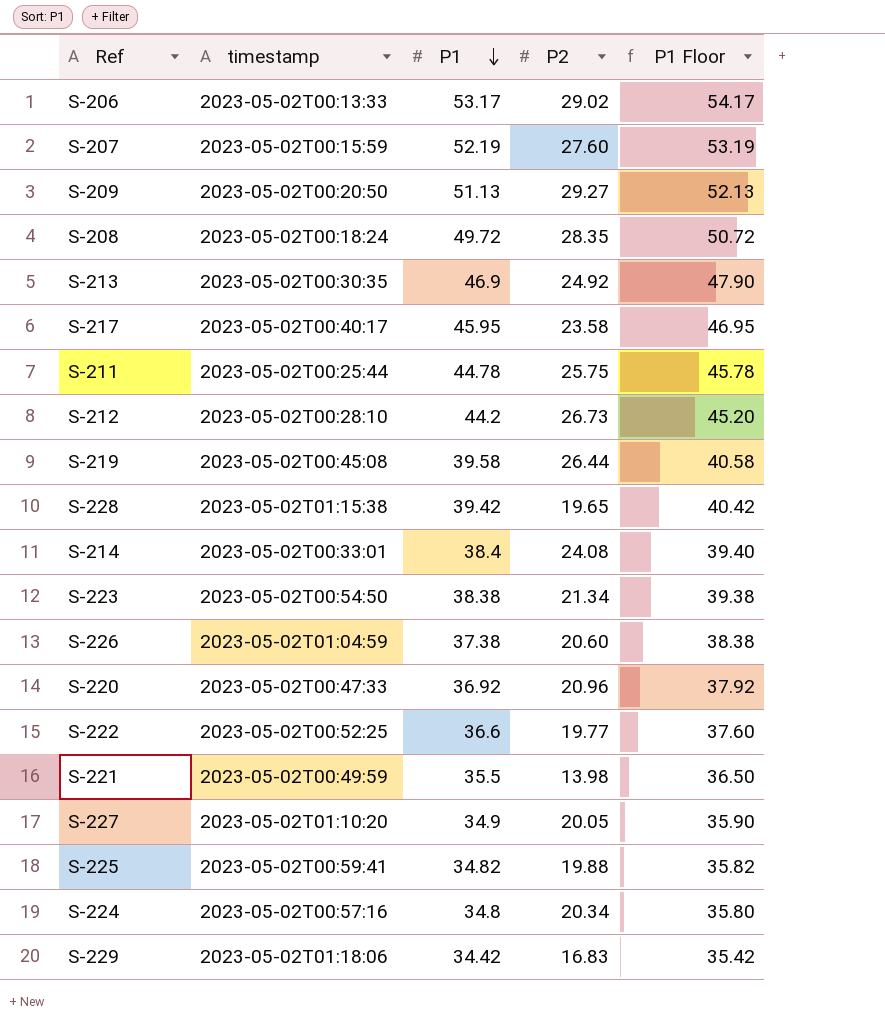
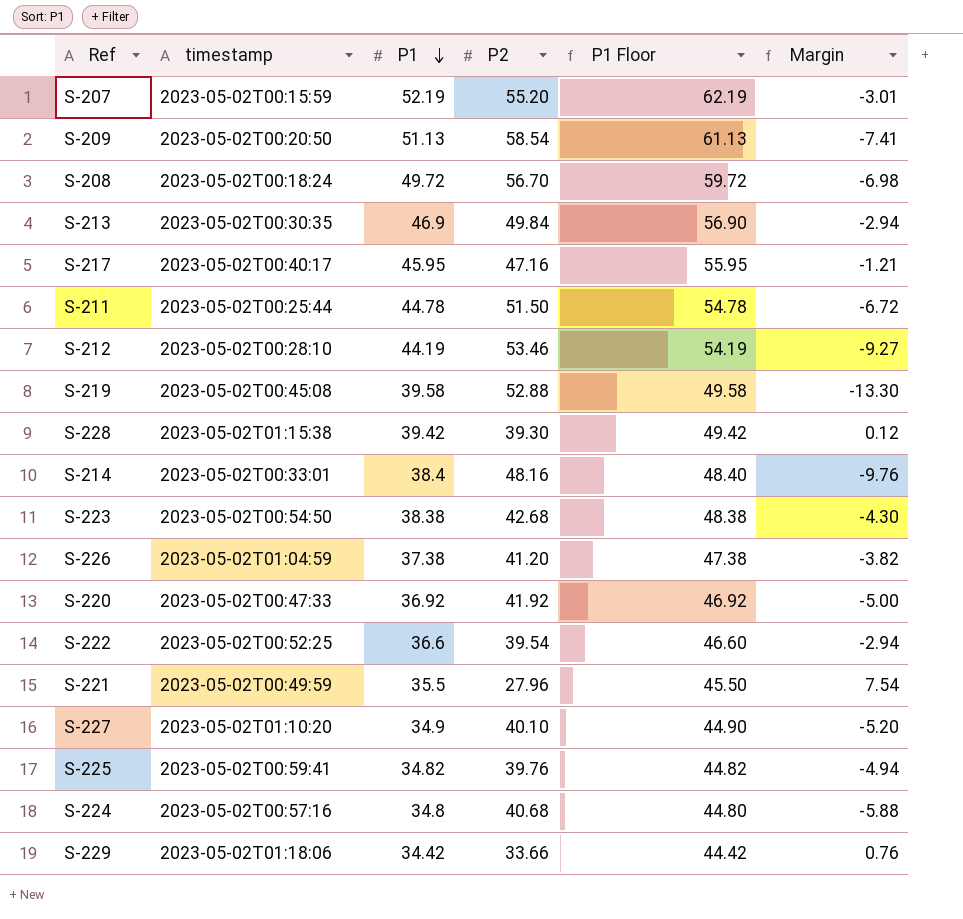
column P1 Floor | formula: [P1] + 1 -> [P1] + 10
column Margin | formula: none -> [P1] - [P2]
row S-206: 2023-05-02T00:13:33 | 53.17 | 29.02 | 54.17 -> none
S-207 | P2: 27.60 -> 55.20
S-209 | P2: 29.27 -> 58.54
S-208 | P2: 28.35 -> 56.70
S-213 | P2: 24.92 -> 49.84
S-217 | P2: 23.58 -> 47.16
S-211 | P2: 25.75 -> 51.50
S-212 | P1: 44.2 -> 44.19
S-212 | P2: 26.73 -> 53.46
S-219 | P2: 26.44 -> 52.88
S-228 | P2: 19.65 -> 39.30
S-214 | P2: 24.08 -> 48.16
S-223 | P2: 21.34 -> 42.68
S-226 | P2: 20.60 -> 41.20
S-220 | P2: 20.96 -> 41.92
S-222 | P2: 19.77 -> 39.54
S-221 | P2: 13.98 -> 27.96
S-227 | P2: 20.05 -> 40.10
S-225 | P2: 19.88 -> 39.76
S-224 | P2: 20.34 -> 40.68
S-229 | P2: 16.83 -> 33.66

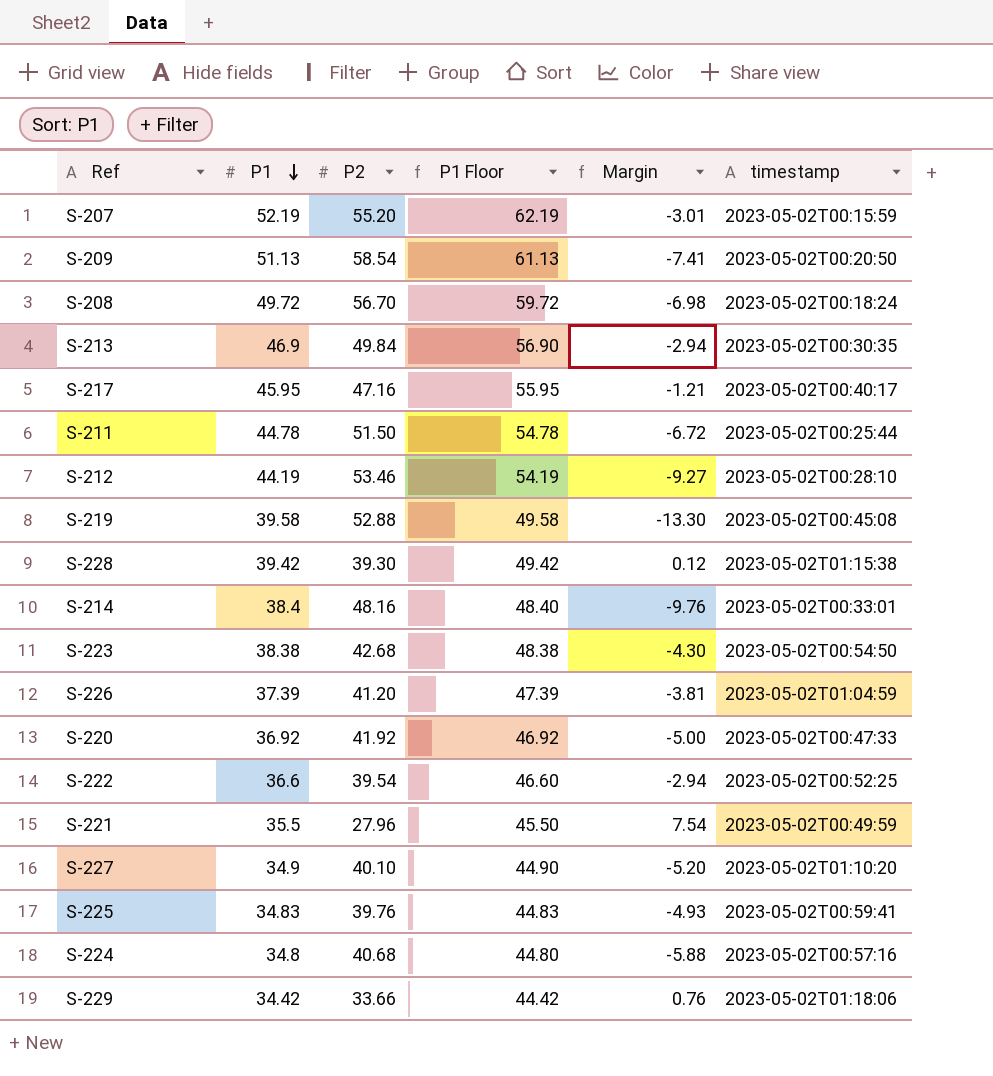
column timestamp | position: 2 -> 6
S-226 | P1: 37.38 -> 37.39
S-226 | P1 Floor: 47.38 -> 47.39
S-226 | Margin: -3.82 -> -3.81
S-225 | P1: 34.82 -> 34.83
S-225 | P1 Floor: 44.82 -> 44.83
S-225 | Margin: -4.94 -> -4.93

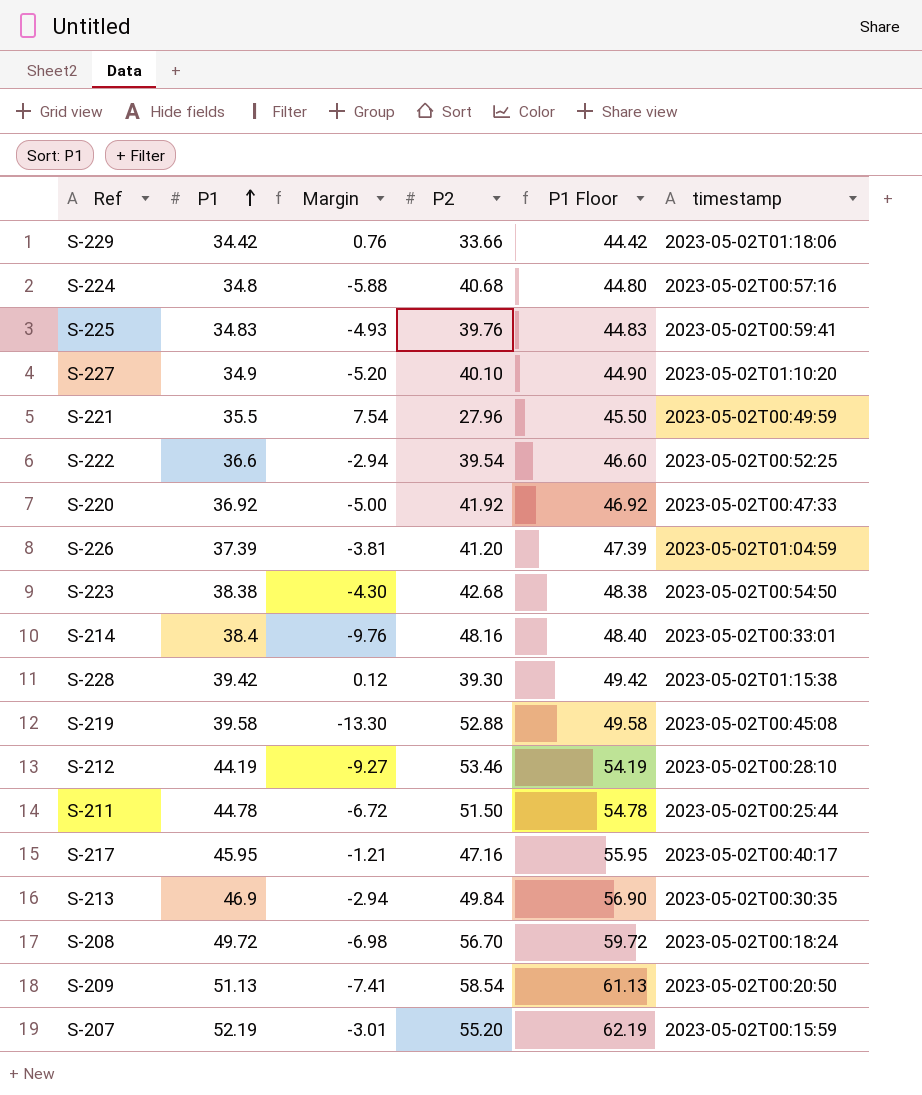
row order: P1 descending -> P1 ascending
column Margin | position: 5 -> 3

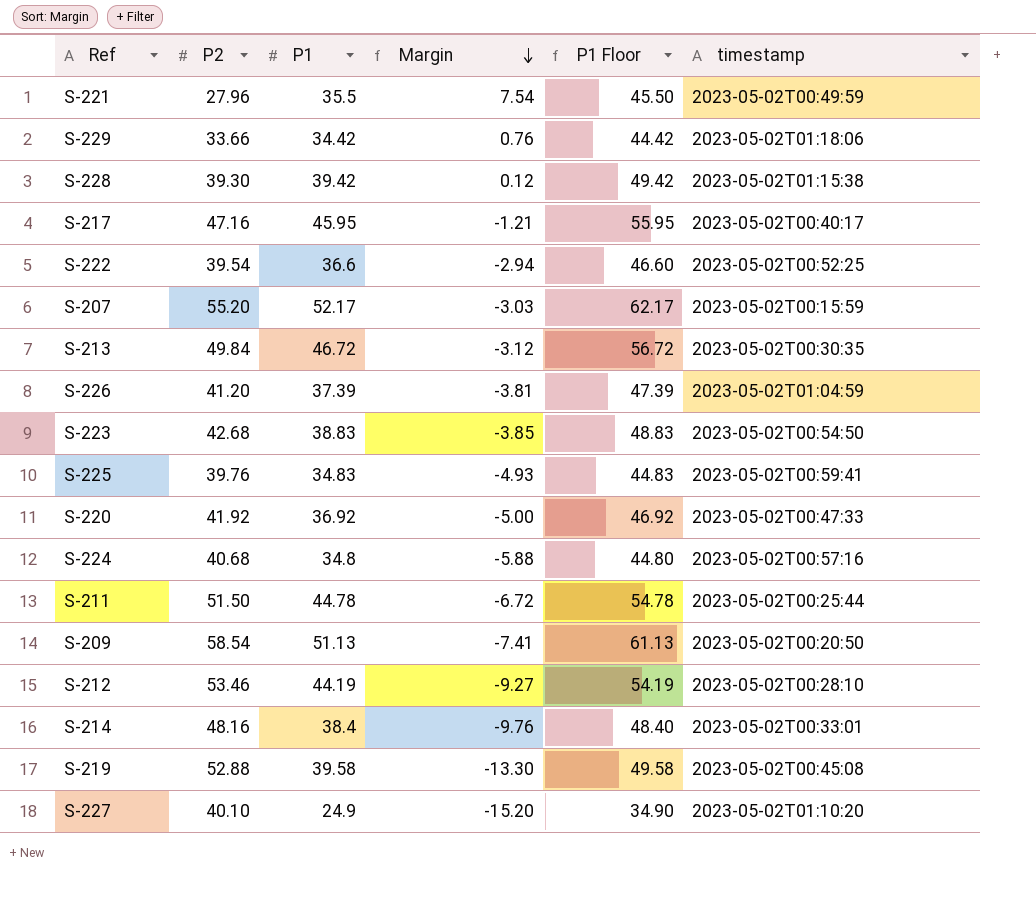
row order: P1 ascending -> Margin descending
column P2 | position: 4 -> 2
row S-208: 49.72 | -6.98 | 56.70 | 59.72 | 2023-05-02T00:18:24 -> none
S-207 | P1: 52.19 -> 52.17
S-207 | Margin: -3.01 -> -3.03
S-207 | P1 Floor: 62.19 -> 62.17
S-213 | P1: 46.9 -> 46.72
S-213 | Margin: -2.94 -> -3.12
S-213 | P1 Floor: 56.90 -> 56.72
S-223 | P1: 38.38 -> 38.83
S-223 | Margin: -4.30 -> -3.85
S-223 | P1 Floor: 48.38 -> 48.83
S-227 | P1: 34.9 -> 24.9
S-227 | Margin: -5.20 -> -15.20
S-227 | P1 Floor: 44.90 -> 34.90

